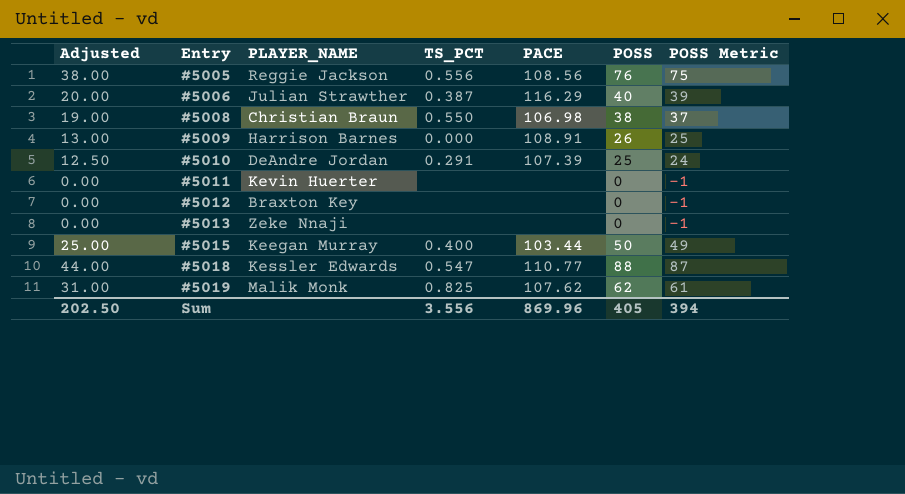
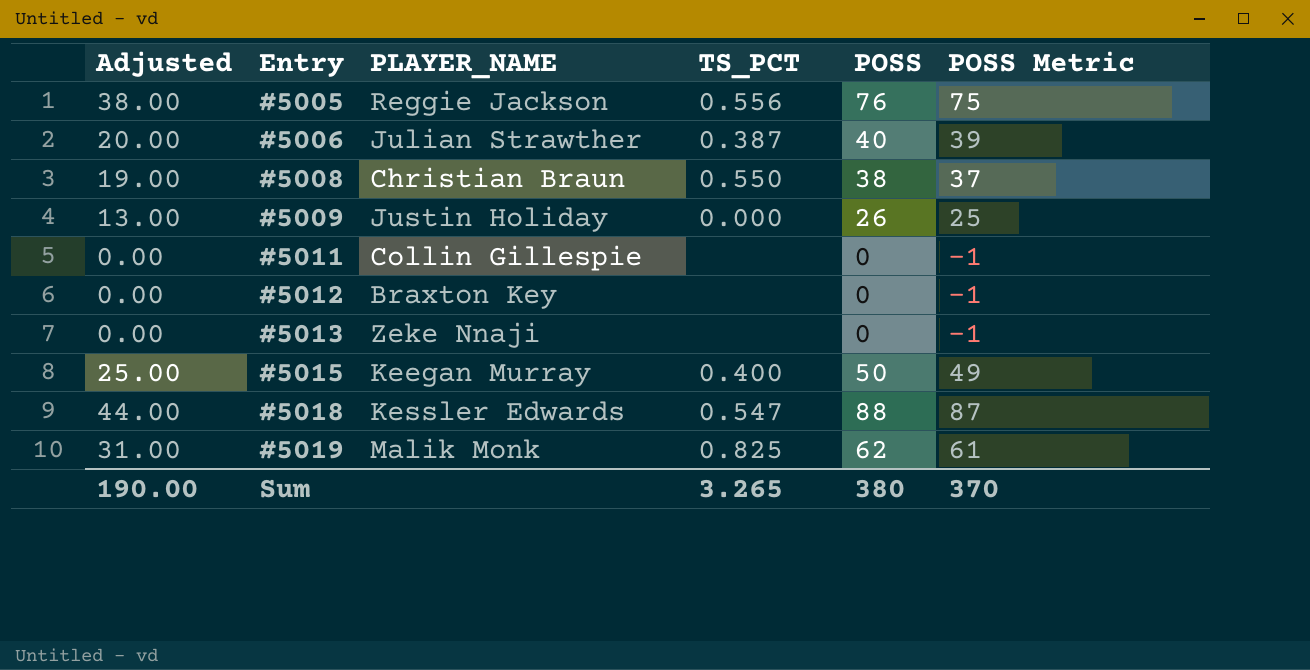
column PACE | position: 5 -> none
row #5010: 12.50 | DeAndre Jordan | 0.291 | 107.39 | 25 | 24 -> none
#5009 | PLAYER_NAME: Harrison Barnes -> Justin Holiday
#5011 | PLAYER_NAME: Kevin Huerter -> Collin Gillespie
Sum | Adjusted: 202.50 -> 190.00
Sum | TS_PCT: 3.556 -> 3.265
Sum | POSS: 405 -> 380
Sum | POSS Metric: 394 -> 370

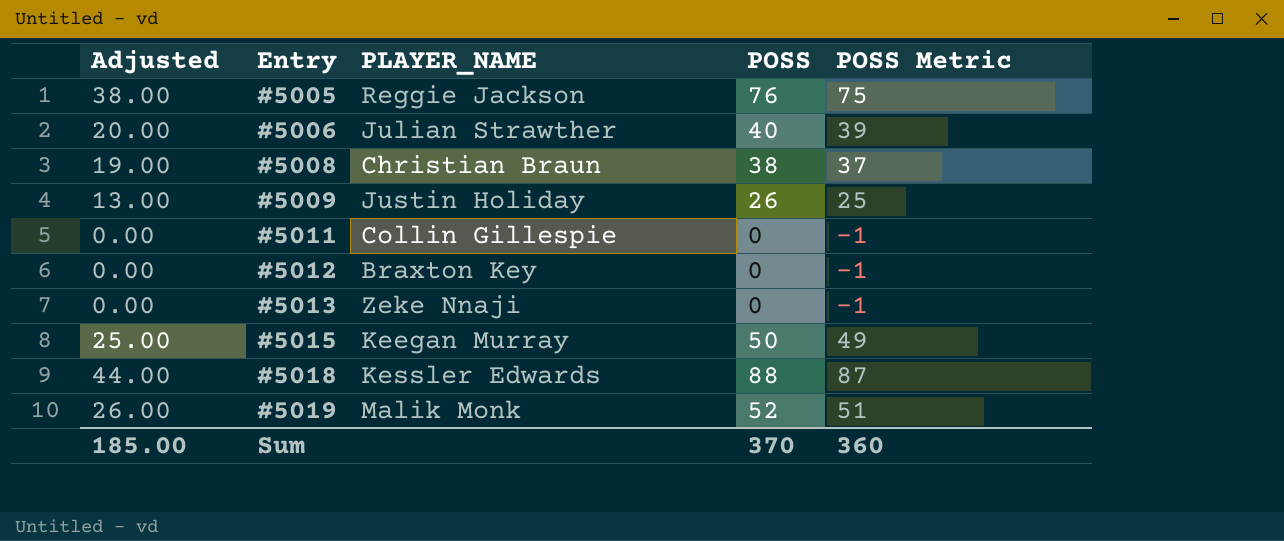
column TS_PCT | position: 4 -> none
#5019 | Adjusted: 31.00 -> 26.00
#5019 | POSS: 62 -> 52
#5019 | POSS Metric: 61 -> 51
Sum | Adjusted: 190.00 -> 185.00
Sum | POSS: 380 -> 370
Sum | POSS Metric: 370 -> 360

